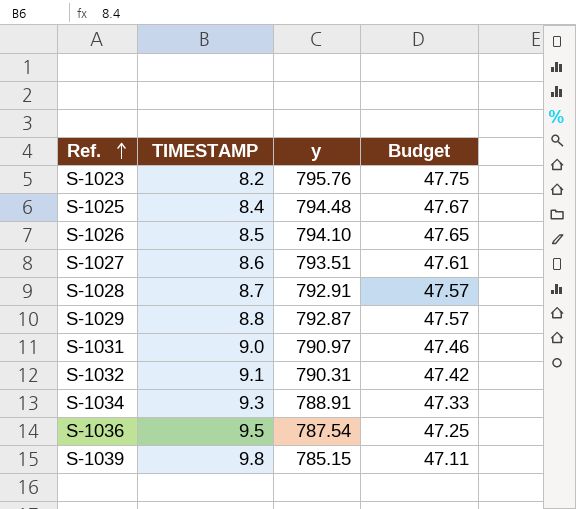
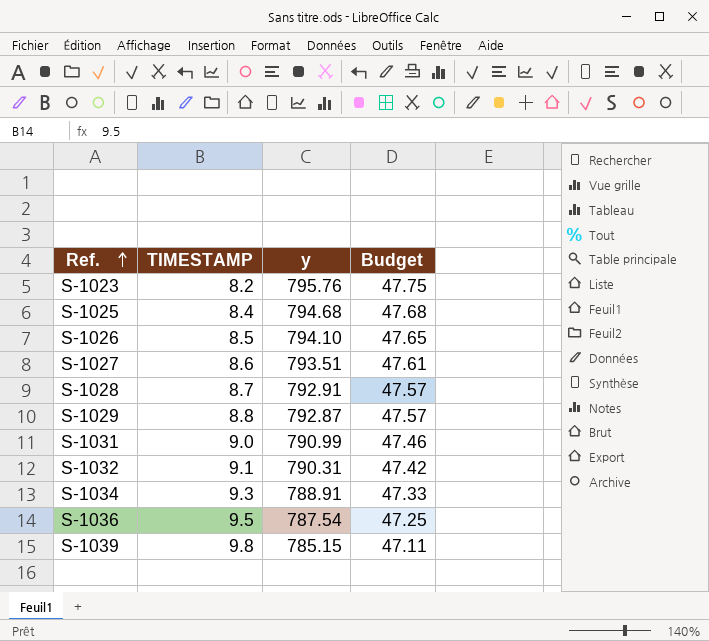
S-1025 | y: 794.48 -> 794.68
S-1025 | Budget: 47.67 -> 47.68
S-1031 | y: 790.97 -> 790.99

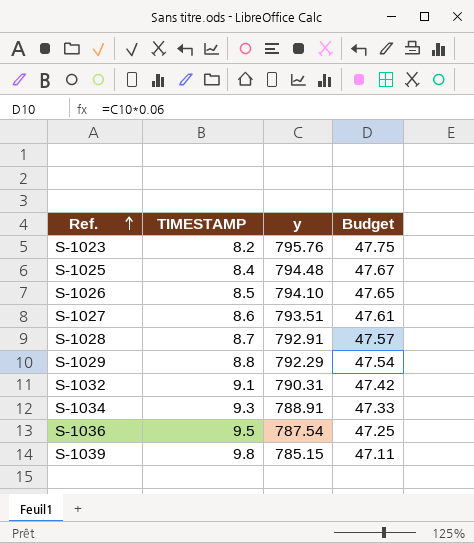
row S-1031: 9.0 | 790.99 | 47.46 -> none
S-1025 | y: 794.68 -> 794.48
S-1025 | Budget: 47.68 -> 47.67
S-1029 | y: 792.87 -> 792.29
S-1029 | Budget: 47.57 -> 47.54

